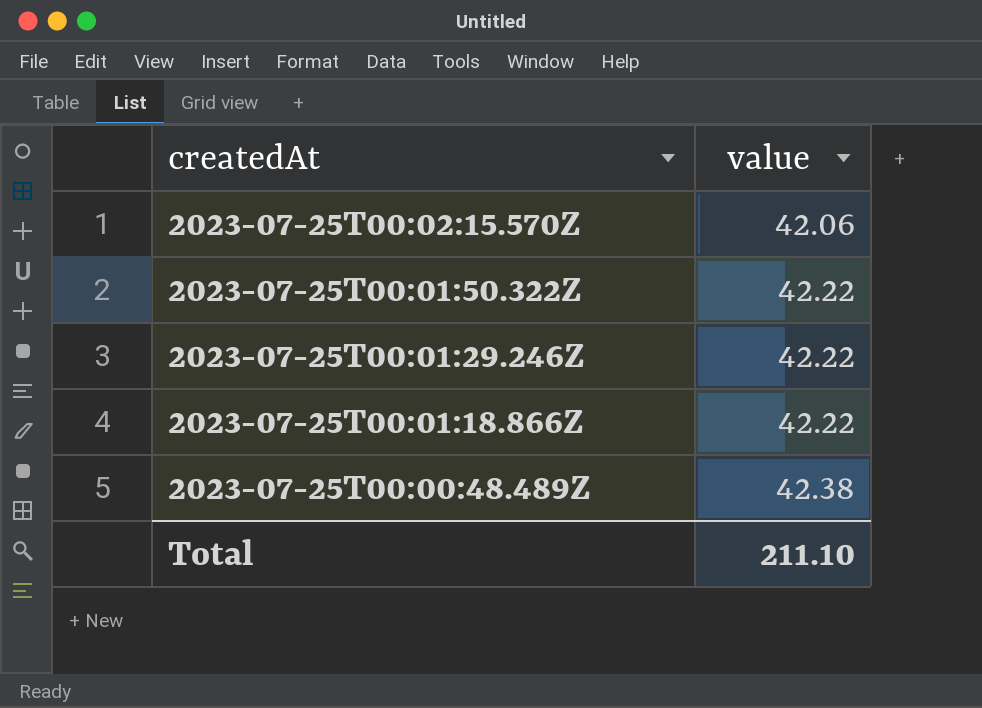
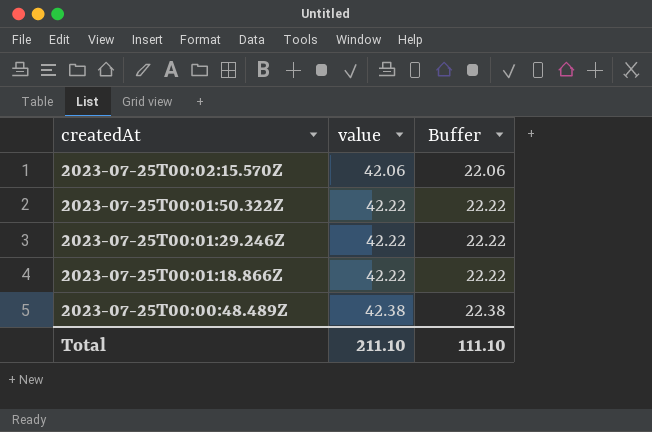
column Buffer | formula: none -> [value] - 20

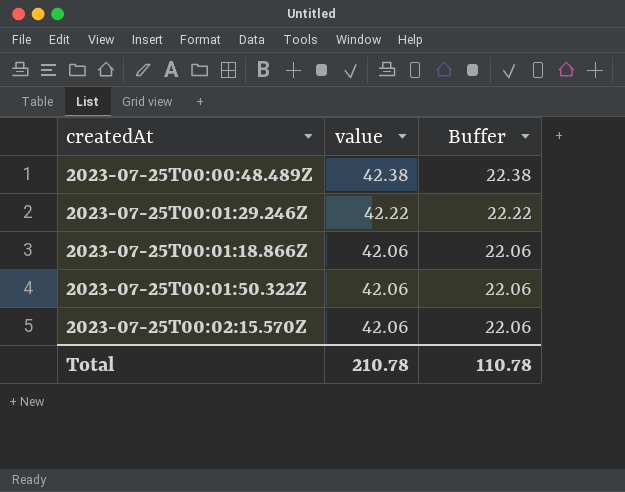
row order: createdAt descending -> value descending
2023-07-25T00:01:18.866Z | value: 42.22 -> 42.06
2023-07-25T00:01:18.866Z | Buffer: 22.22 -> 22.06
2023-07-25T00:01:50.322Z | value: 42.22 -> 42.06
2023-07-25T00:01:50.322Z | Buffer: 22.22 -> 22.06
Total | value: 211.10 -> 210.78
Total | Buffer: 111.10 -> 110.78

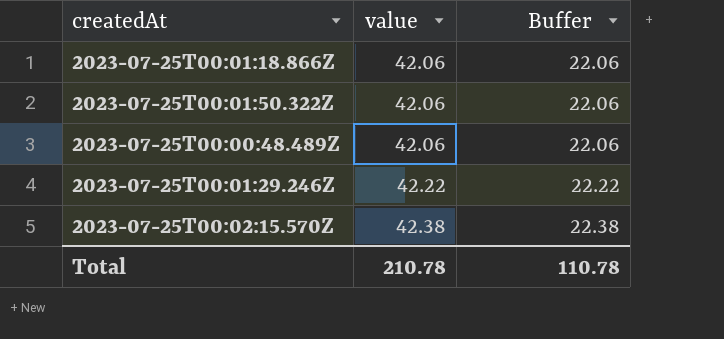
row order: value descending -> value ascending
2023-07-25T00:00:48.489Z | value: 42.38 -> 42.06
2023-07-25T00:00:48.489Z | Buffer: 22.38 -> 22.06
2023-07-25T00:02:15.570Z | value: 42.06 -> 42.38
2023-07-25T00:02:15.570Z | Buffer: 22.06 -> 22.38

